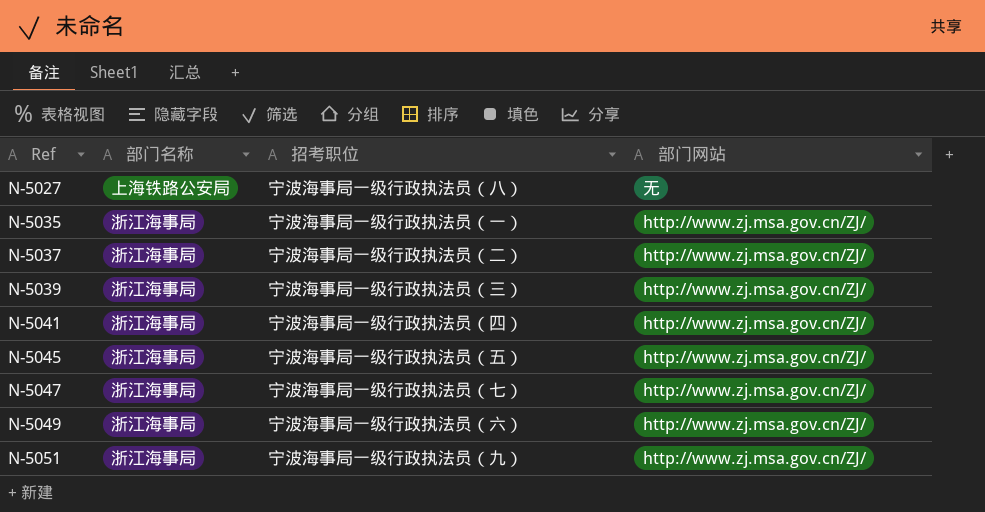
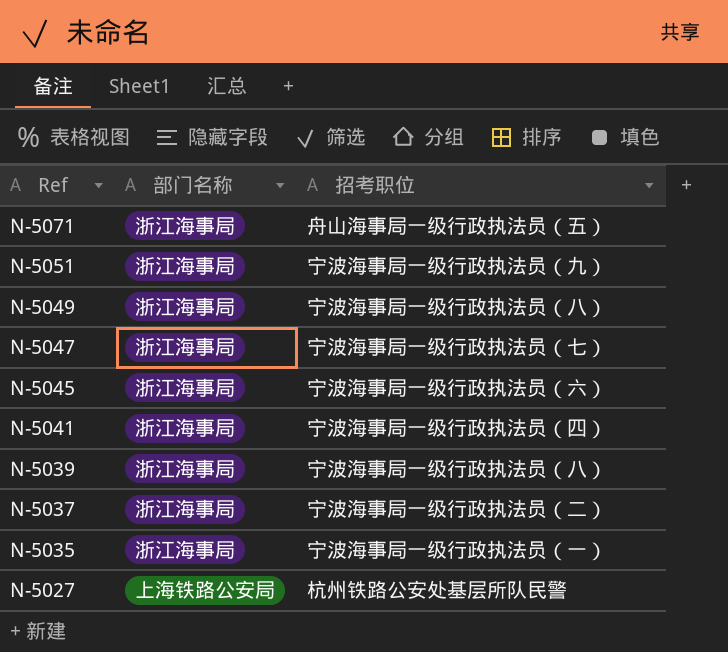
row order: Ref ascending -> Ref descending
column 部门网站 | position: 4 -> none
row N-5071: none -> 浙江海事局 | 舟山海事局一级行政执法员（五）
N-5049 | 招考职位: 宁波海事局一级行政执法员（六） -> 宁波海事局一级行政执法员（八）
N-5045 | 招考职位: 宁波海事局一级行政执法员（五） -> 宁波海事局一级行政执法员（六）
N-5039 | 招考职位: 宁波海事局一级行政执法员（三） -> 宁波海事局一级行政执法员（八）
N-5027 | 招考职位: 宁波海事局一级行政执法员（八） -> 杭州铁路公安处基层所队民警

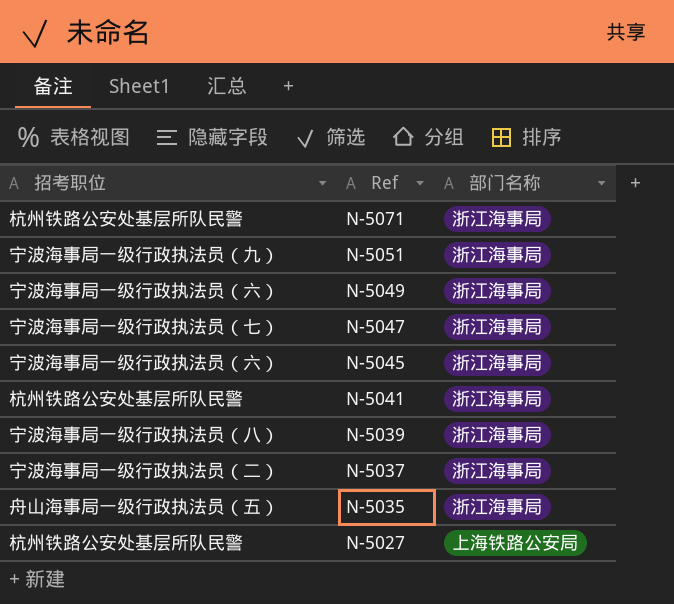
column 招考职位 | position: 3 -> 1
N-5071 | 招考职位: 舟山海事局一级行政执法员（五） -> 杭州铁路公安处基层所队民警
N-5049 | 招考职位: 宁波海事局一级行政执法员（八） -> 宁波海事局一级行政执法员（六）
N-5041 | 招考职位: 宁波海事局一级行政执法员（四） -> 杭州铁路公安处基层所队民警
N-5035 | 招考职位: 宁波海事局一级行政执法员（一） -> 舟山海事局一级行政执法员（五）

